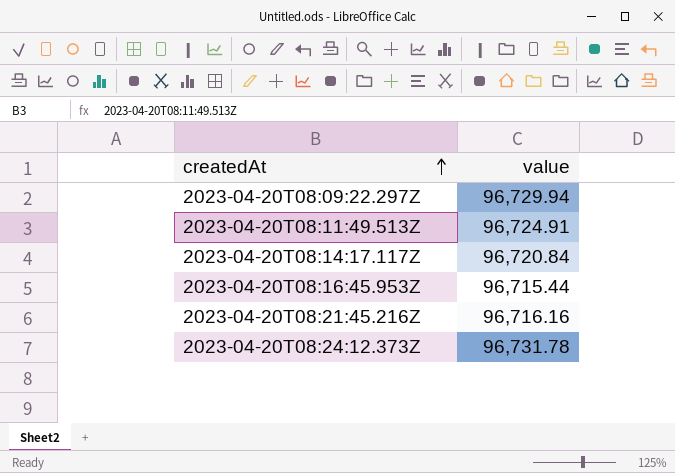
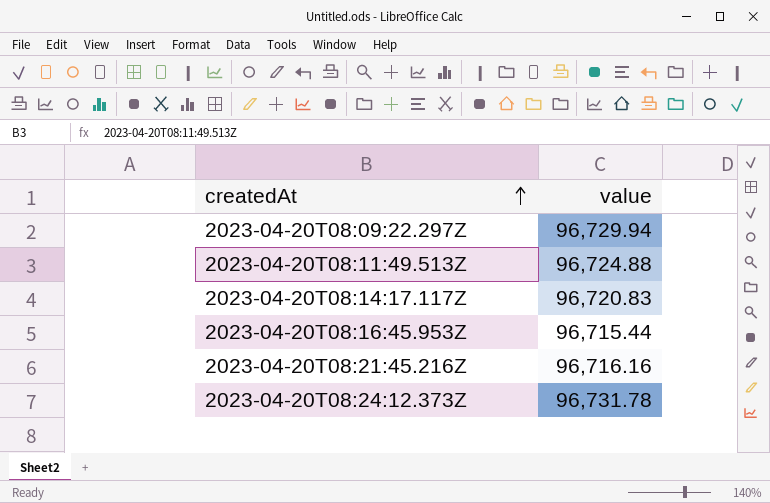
2023-04-20T08:11:49.513Z | value: 96,724.91 -> 96,724.88
2023-04-20T08:14:17.117Z | value: 96,720.84 -> 96,720.83

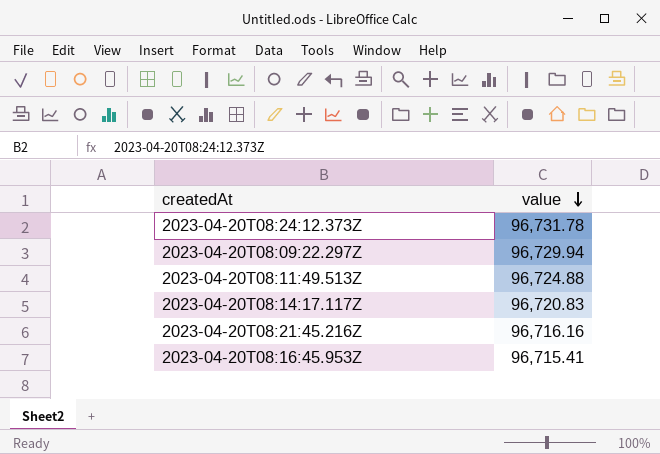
row order: createdAt ascending -> value descending
2023-04-20T08:16:45.953Z | value: 96,715.44 -> 96,715.41

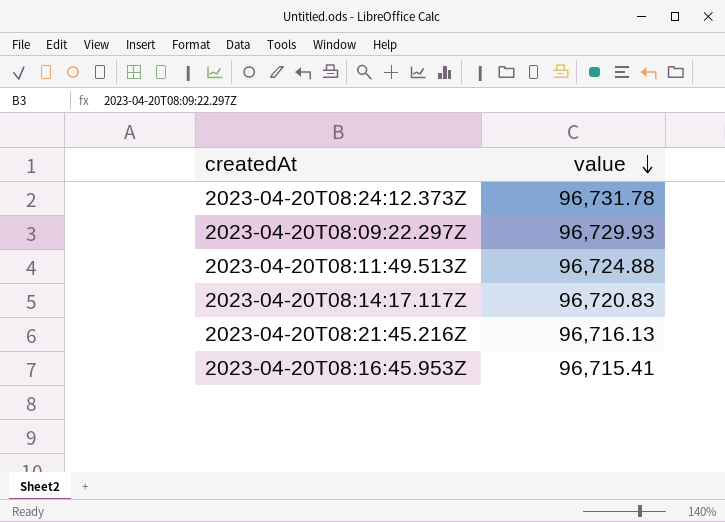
2023-04-20T08:09:22.297Z | value: 96,729.94 -> 96,729.93
2023-04-20T08:21:45.216Z | value: 96,716.16 -> 96,716.13

